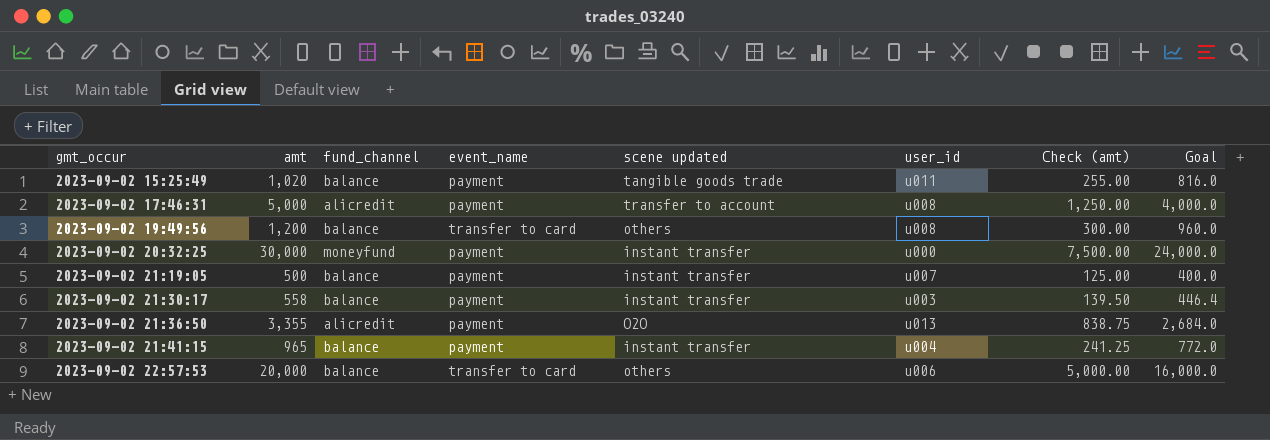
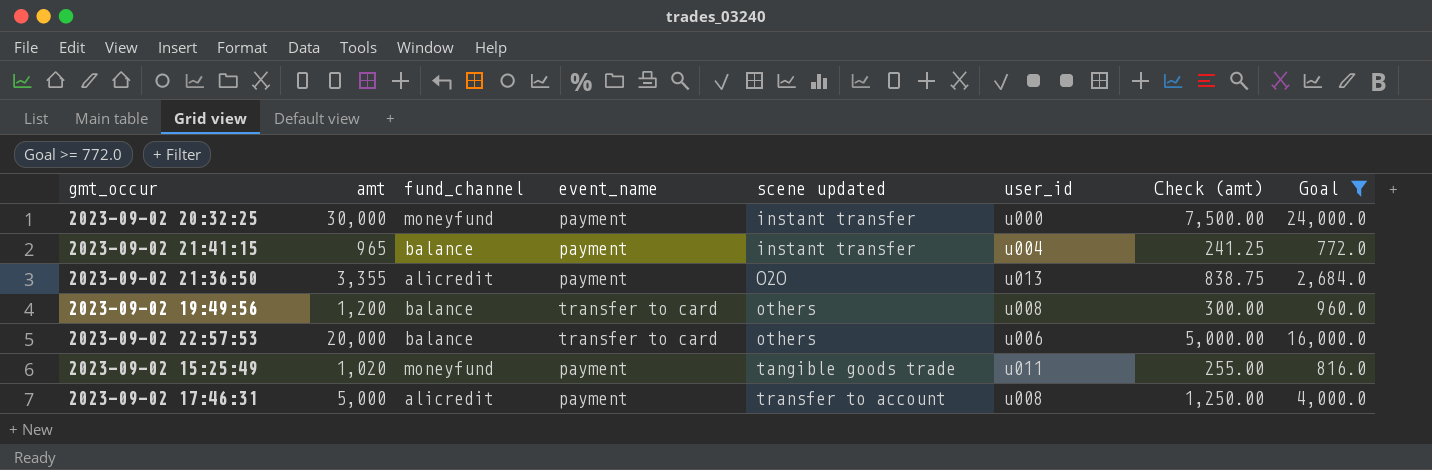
filter: none -> Goal >= 772.0
row order: gmt_occur ascending -> scene updated ascending
2023-09-02 15:25:49 | fund_channel: balance -> moneyfund

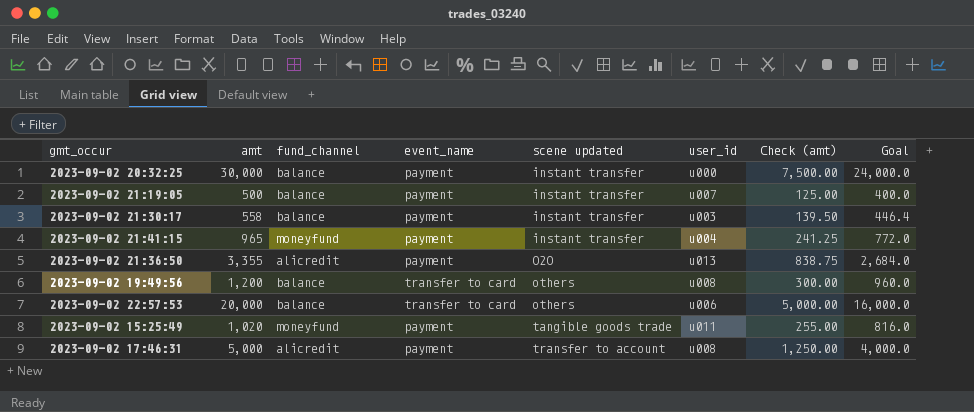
filter: Goal >= 772.0 -> none
2023-09-02 20:32:25 | fund_channel: moneyfund -> balance
2023-09-02 21:41:15 | fund_channel: balance -> moneyfund

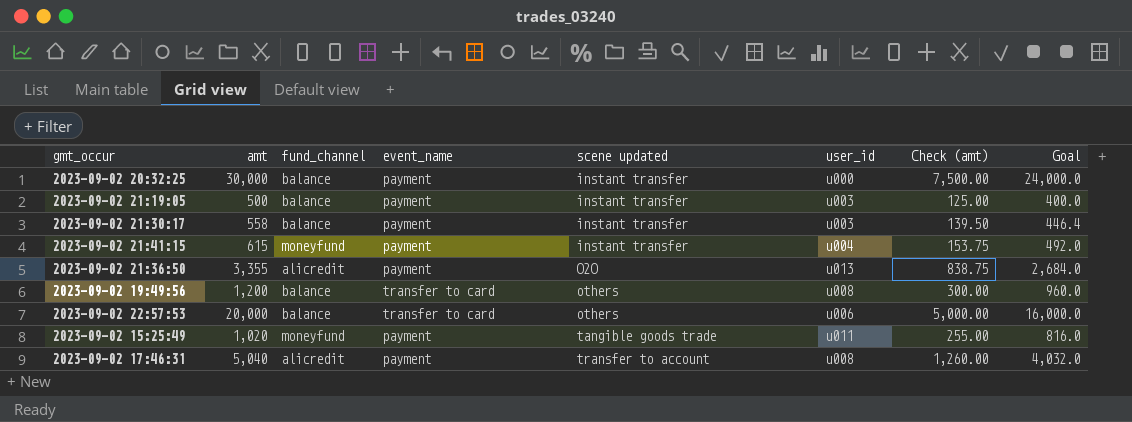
2023-09-02 21:19:05 | user_id: u007 -> u003
2023-09-02 21:41:15 | amt: 965 -> 615
2023-09-02 21:41:15 | Check (amt): 241.25 -> 153.75
2023-09-02 21:41:15 | Goal: 772.0 -> 492.0
2023-09-02 17:46:31 | amt: 5,000 -> 5,040
2023-09-02 17:46:31 | Check (amt): 1,250.00 -> 1,260.00
2023-09-02 17:46:31 | Goal: 4,000.0 -> 4,032.0

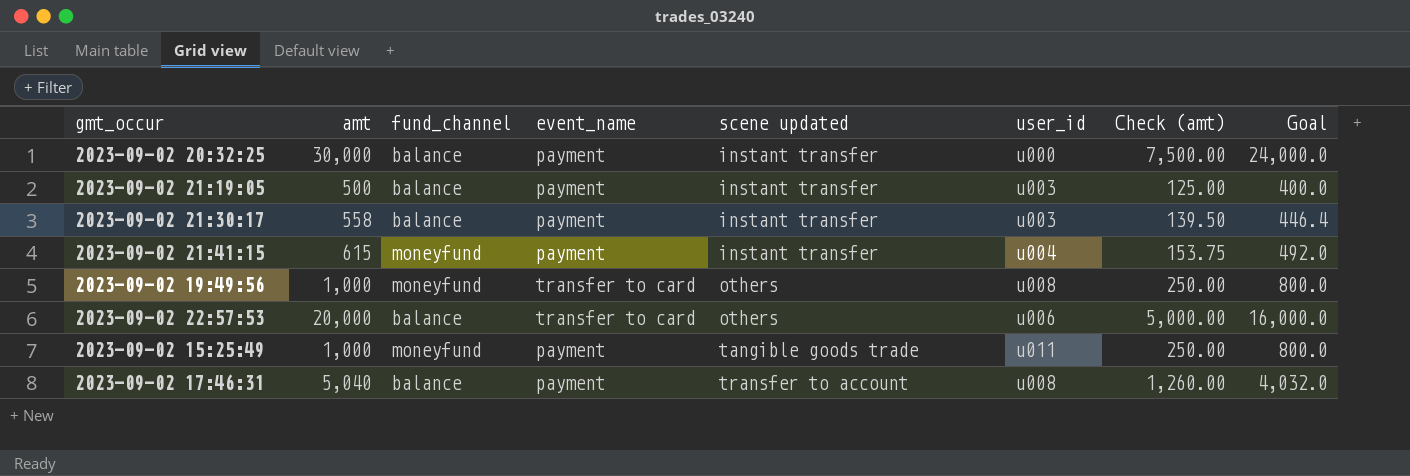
row 2023-09-02 21:36:50: 3,355 | alicredit | payment | O2O | u013 | 838.75 | 2,684.0 -> none
2023-09-02 19:49:56 | amt: 1,200 -> 1,000
2023-09-02 19:49:56 | fund_channel: balance -> moneyfund
2023-09-02 19:49:56 | Check (amt): 300.00 -> 250.00
2023-09-02 19:49:56 | Goal: 960.0 -> 800.0
2023-09-02 15:25:49 | amt: 1,020 -> 1,000
2023-09-02 15:25:49 | Check (amt): 255.00 -> 250.00
2023-09-02 15:25:49 | Goal: 816.0 -> 800.0
2023-09-02 17:46:31 | fund_channel: alicredit -> balance

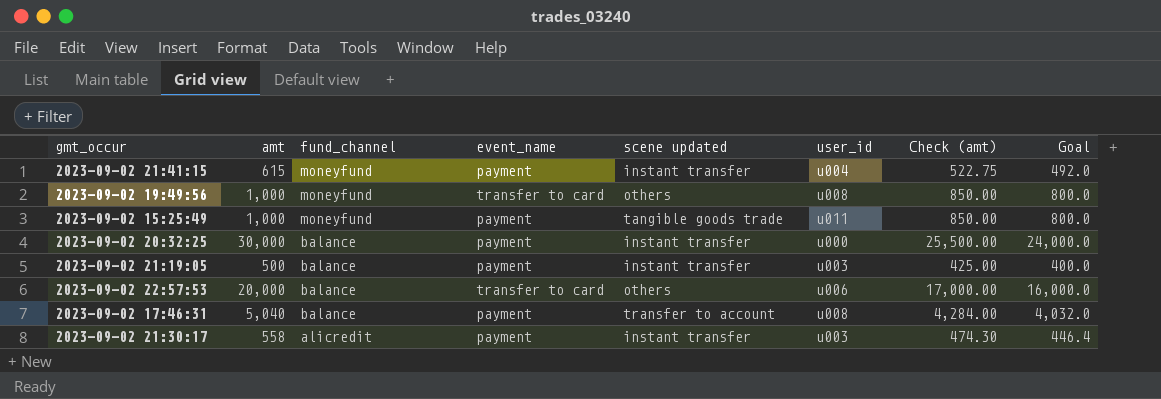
row order: scene updated ascending -> fund_channel descending
column Check (amt) | formula: [amt] * 0.25 -> [amt] * 0.85
2023-09-02 21:30:17 | fund_channel: balance -> alicredit

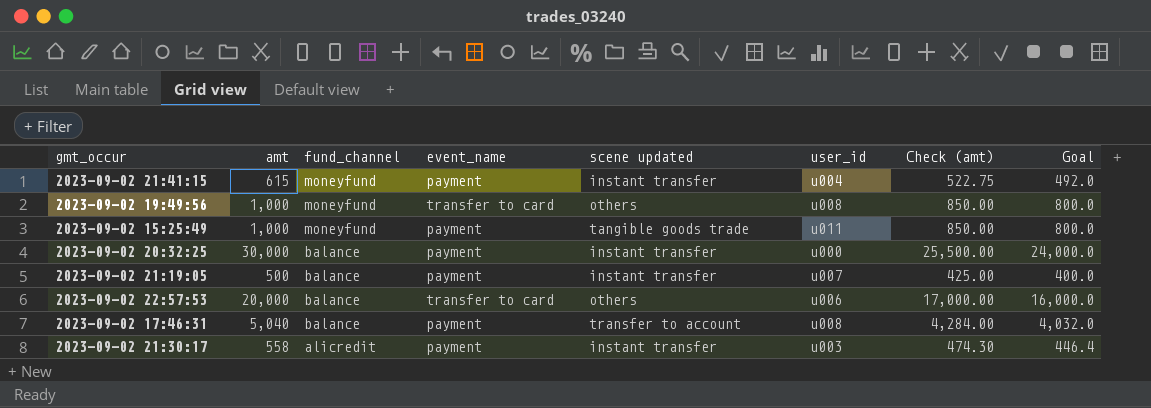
2023-09-02 21:19:05 | user_id: u003 -> u007

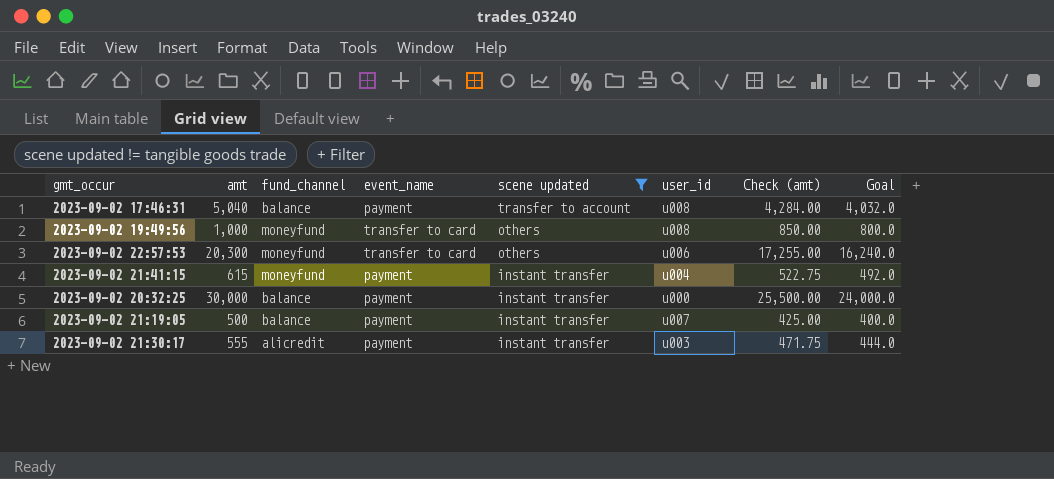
filter: none -> scene updated != tangible goods trade
row order: fund_channel descending -> scene updated descending
2023-09-02 22:57:53 | amt: 20,000 -> 20,300
2023-09-02 22:57:53 | fund_channel: balance -> moneyfund
2023-09-02 22:57:53 | Check (amt): 17,000.00 -> 17,255.00
2023-09-02 22:57:53 | Goal: 16,000.0 -> 16,240.0
2023-09-02 21:30:17 | amt: 558 -> 555
2023-09-02 21:30:17 | Check (amt): 474.30 -> 471.75
2023-09-02 21:30:17 | Goal: 446.4 -> 444.0

